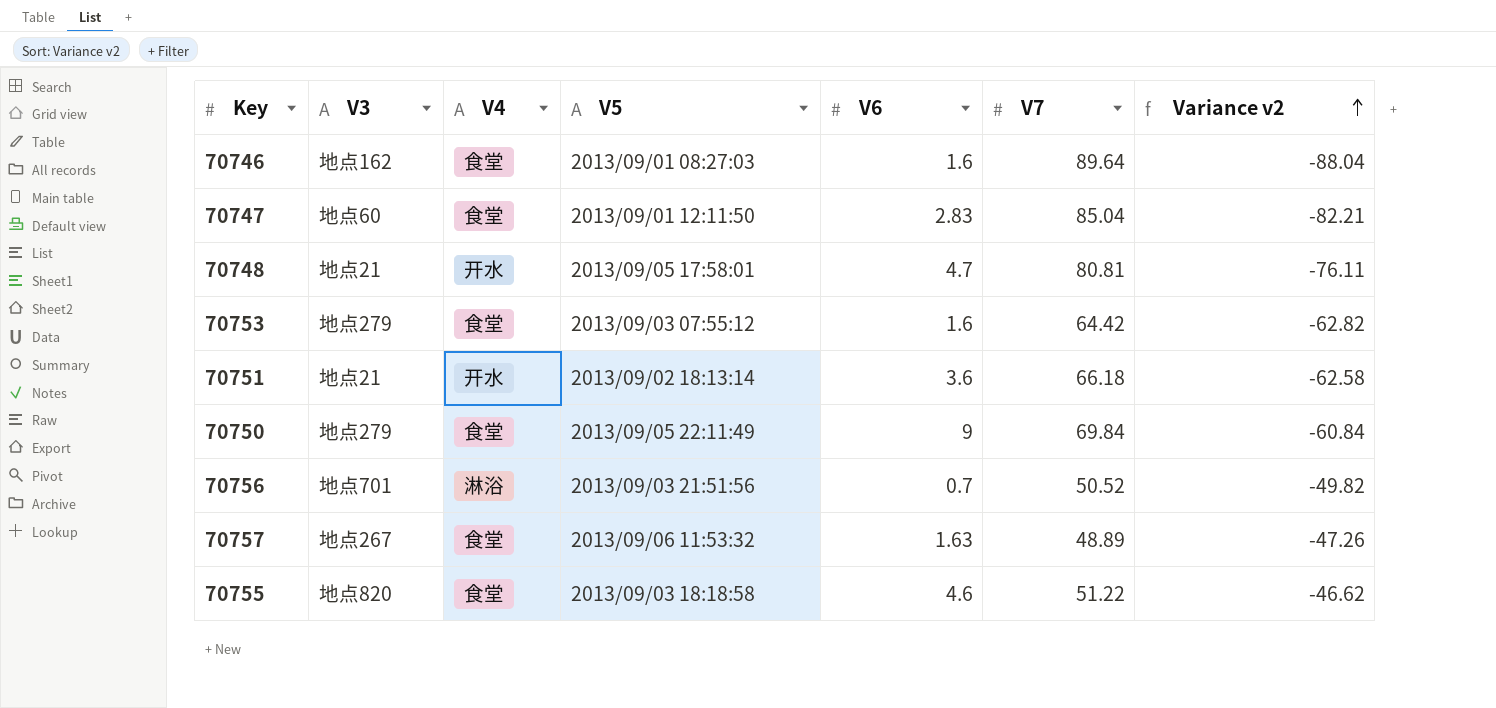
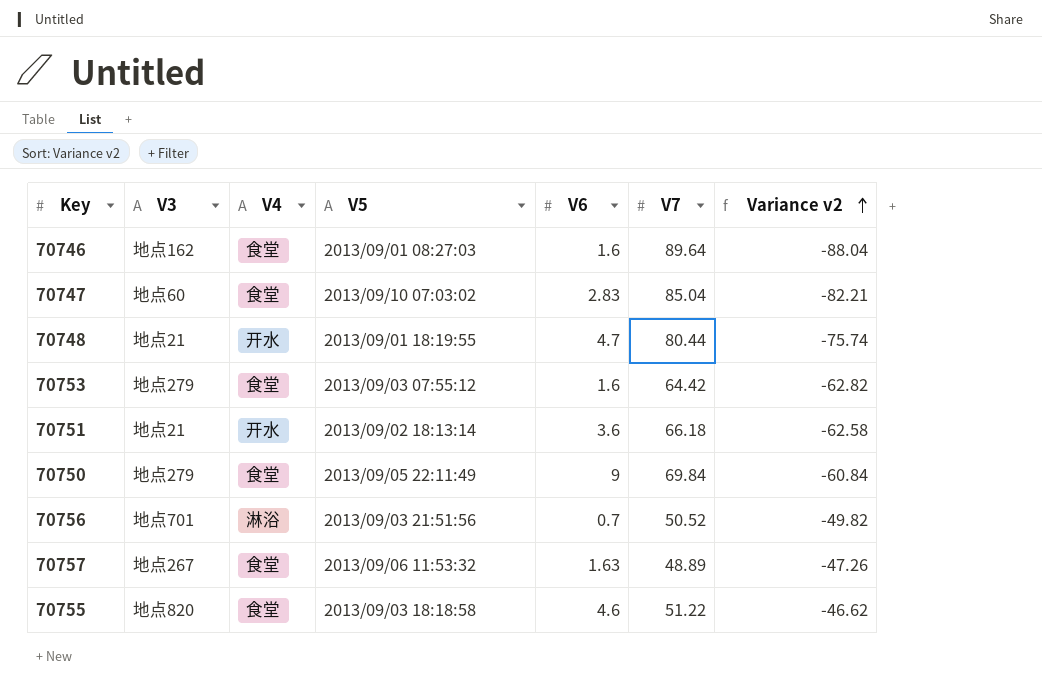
70747 | V5: 2013/09/01 12:11:50 -> 2013/09/10 07:03:02
70748 | V5: 2013/09/05 17:58:01 -> 2013/09/01 18:19:55
70748 | V7: 80.81 -> 80.44
70748 | Variance v2: -76.11 -> -75.74

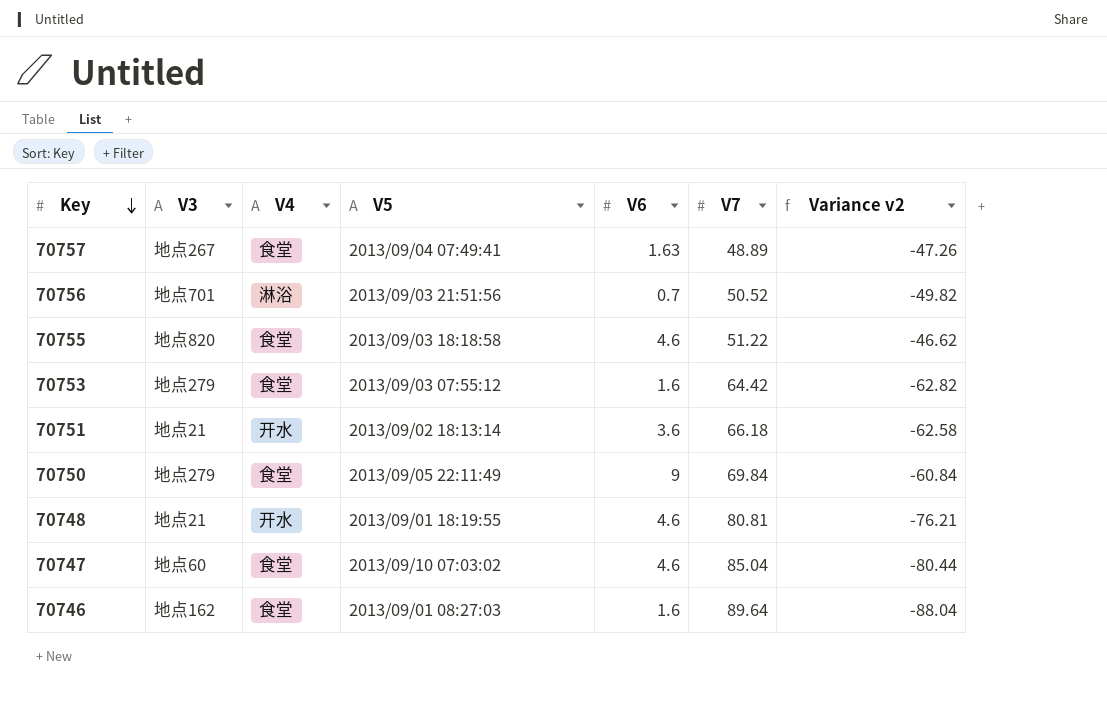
row order: Variance v2 ascending -> Key descending
70757 | V5: 2013/09/06 11:53:32 -> 2013/09/04 07:49:41
70748 | V6: 4.7 -> 4.6
70748 | V7: 80.44 -> 80.81
70748 | Variance v2: -75.74 -> -76.21
70747 | V6: 2.83 -> 4.6
70747 | Variance v2: -82.21 -> -80.44

